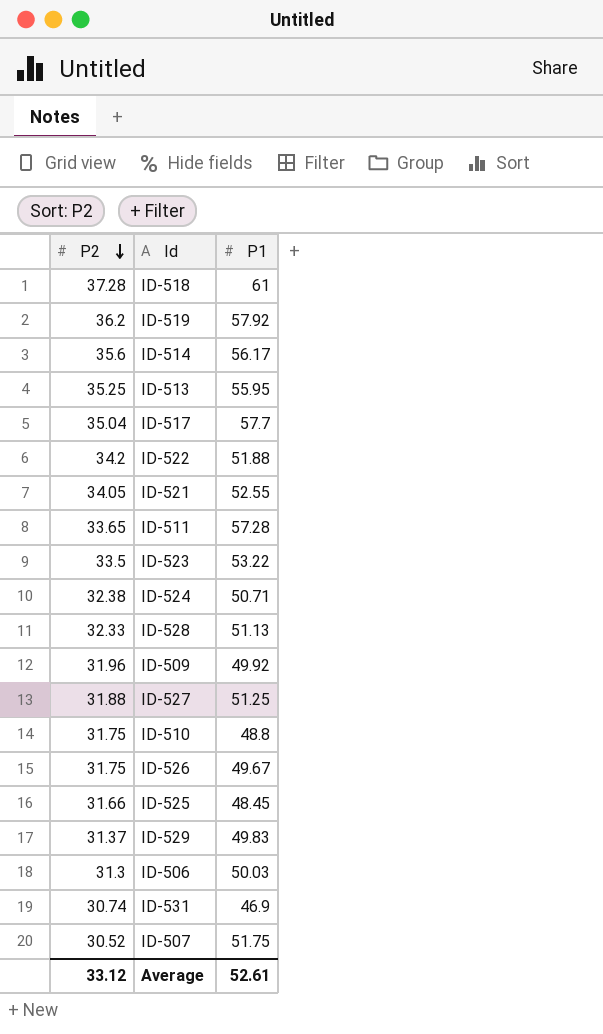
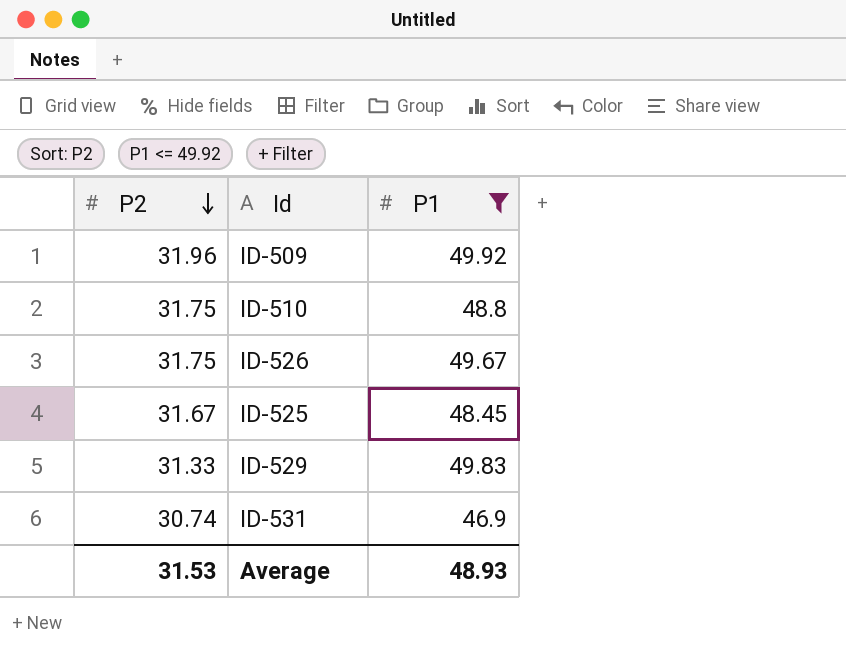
filter: none -> P1 <= 49.92
ID-525 | P2: 31.66 -> 31.67
ID-529 | P2: 31.37 -> 31.33
Average | P2: 33.12 -> 31.53
Average | P1: 52.61 -> 48.93

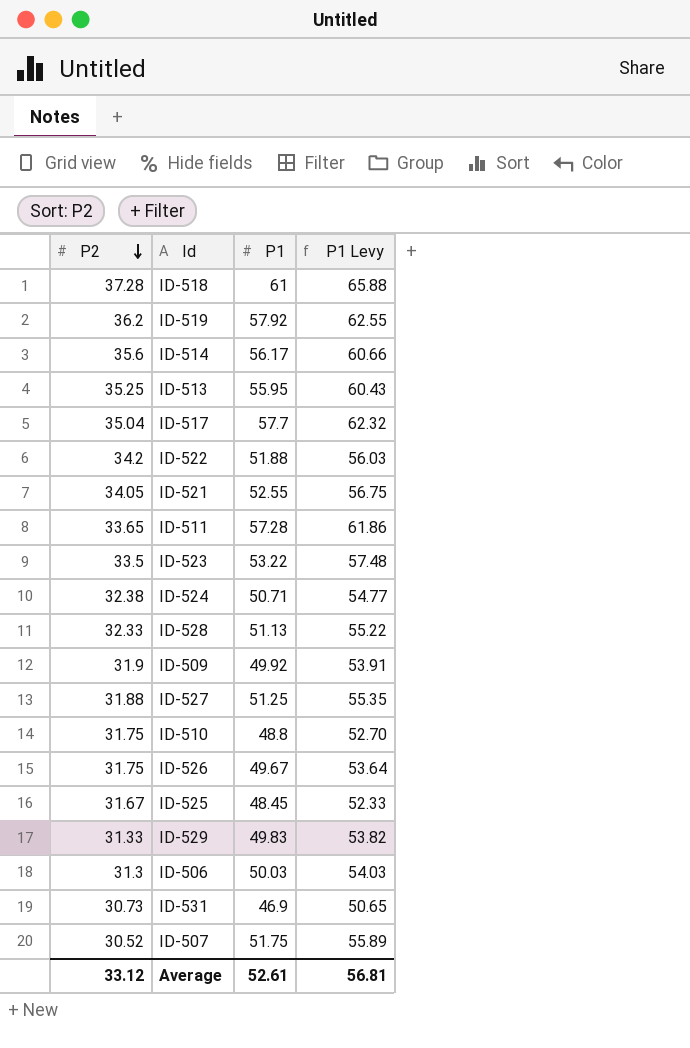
filter: P1 <= 49.92 -> none
column P1 Levy | formula: none -> [P1] * 1.08
ID-509 | P2: 31.96 -> 31.9
ID-531 | P2: 30.74 -> 30.73
Average | P2: 31.53 -> 33.12
Average | P1: 48.93 -> 52.61

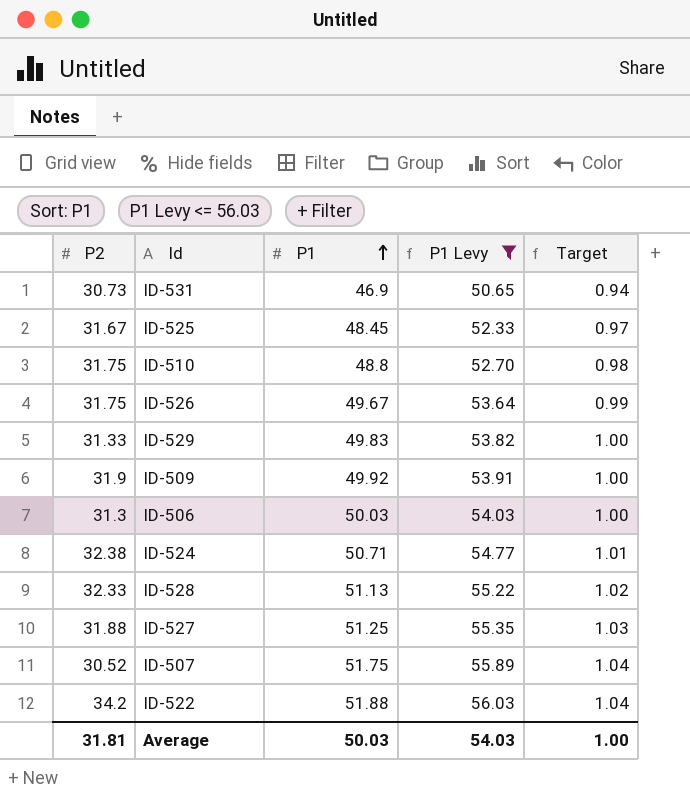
filter: none -> P1 Levy <= 56.03
row order: P2 descending -> P1 ascending
column Target | formula: none -> [P1] * 0.02
Average | P2: 33.12 -> 31.81
Average | P1: 52.61 -> 50.03
Average | P1 Levy: 56.81 -> 54.03

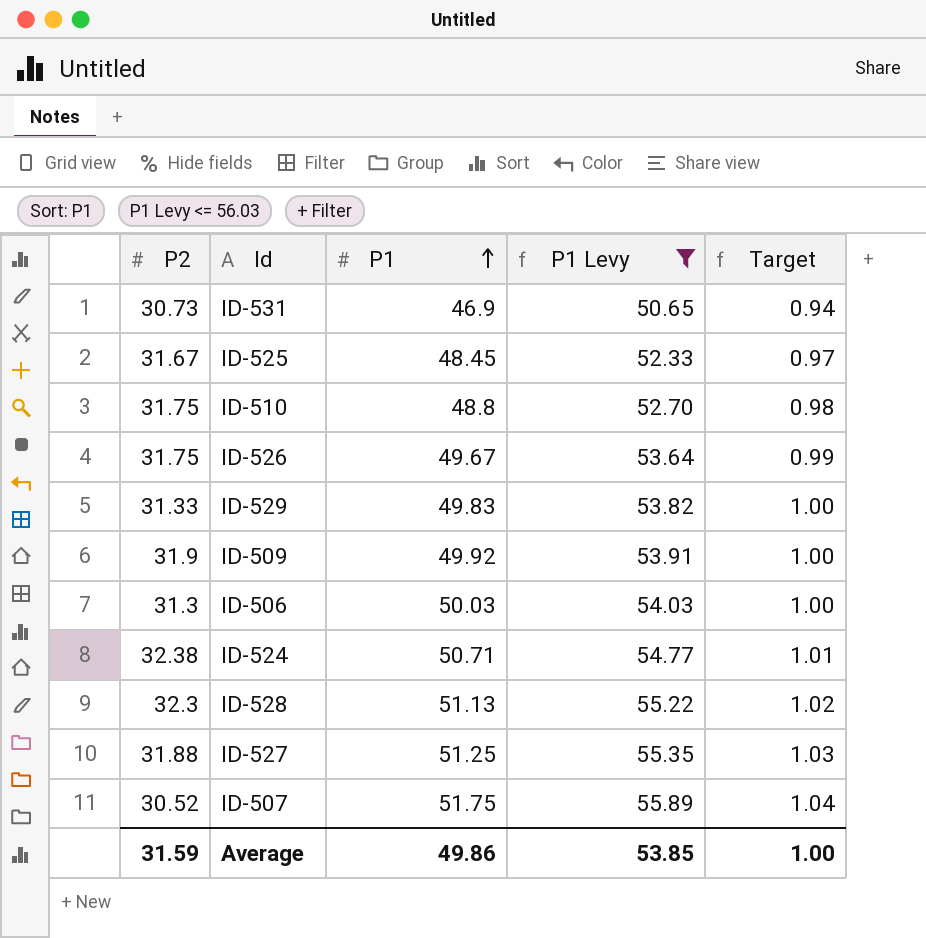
row ID-522: 34.2 | 51.88 | 56.03 | 1.04 -> none
ID-528 | P2: 32.33 -> 32.3
Average | P2: 31.81 -> 31.59
Average | P1: 50.03 -> 49.86
Average | P1 Levy: 54.03 -> 53.85

